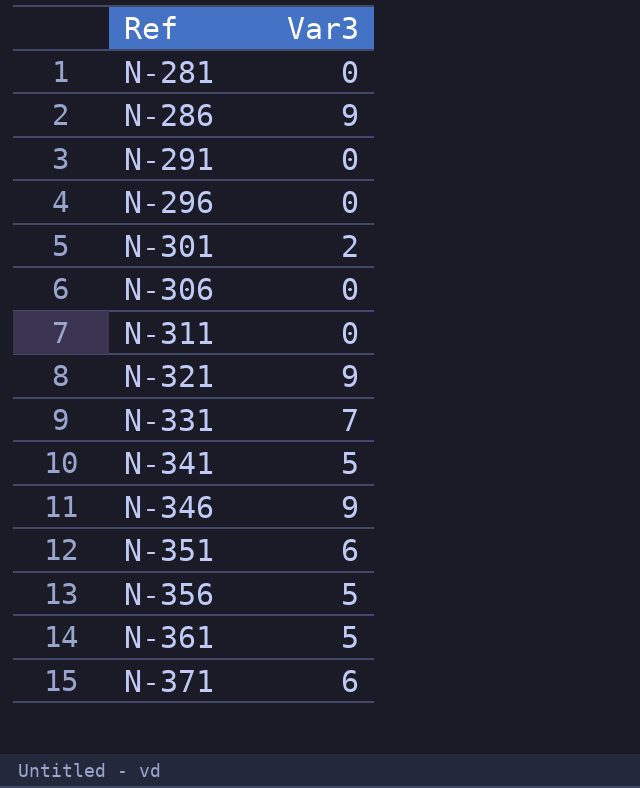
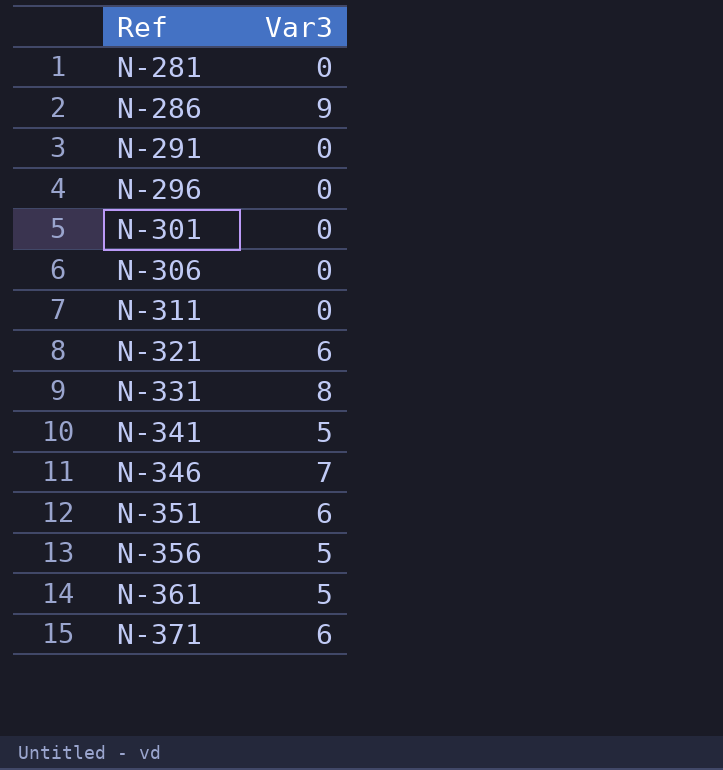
N-301 | Var3: 2 -> 0
N-321 | Var3: 9 -> 6
N-331 | Var3: 7 -> 8
N-346 | Var3: 9 -> 7

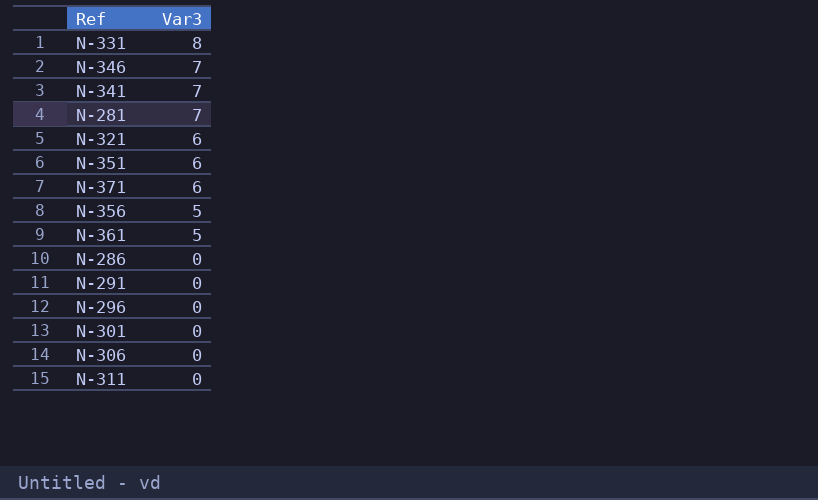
row order: Ref ascending -> Var3 descending
N-341 | Var3: 5 -> 7
N-281 | Var3: 0 -> 7
N-286 | Var3: 9 -> 0

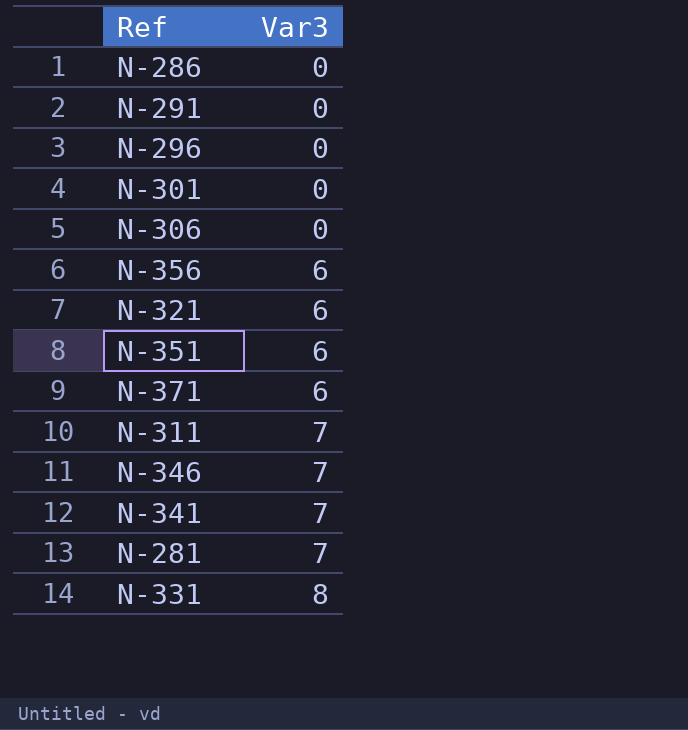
row order: Var3 descending -> Var3 ascending
row N-361: 5 -> none
N-356 | Var3: 5 -> 6
N-311 | Var3: 0 -> 7

